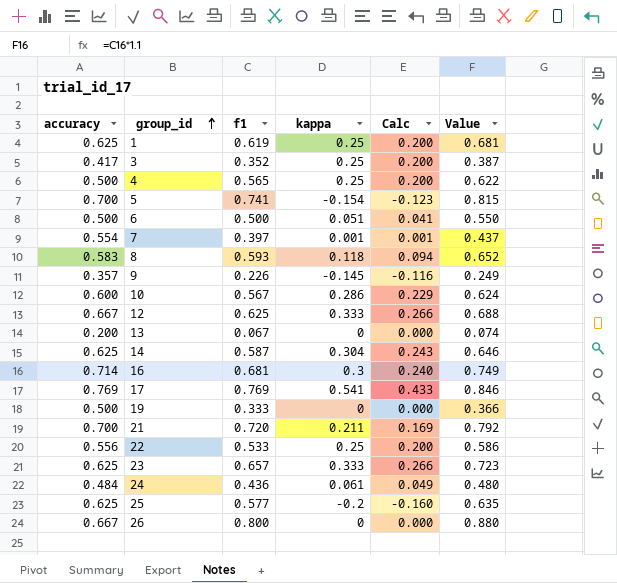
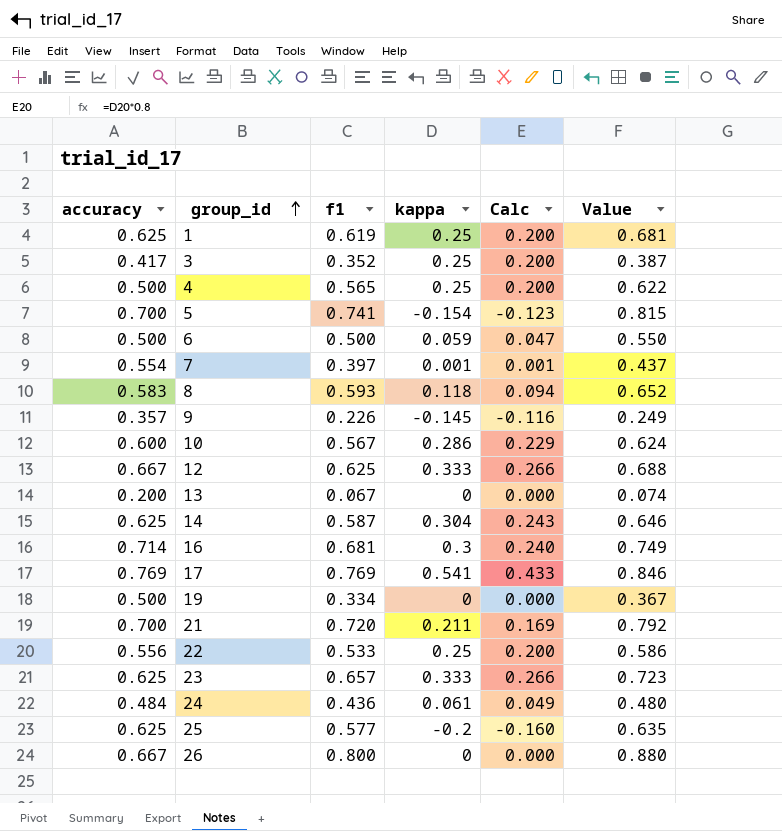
6 | kappa: 0.051 -> 0.059
6 | Calc: 0.041 -> 0.047
19 | f1: 0.333 -> 0.334
19 | Value: 0.366 -> 0.367

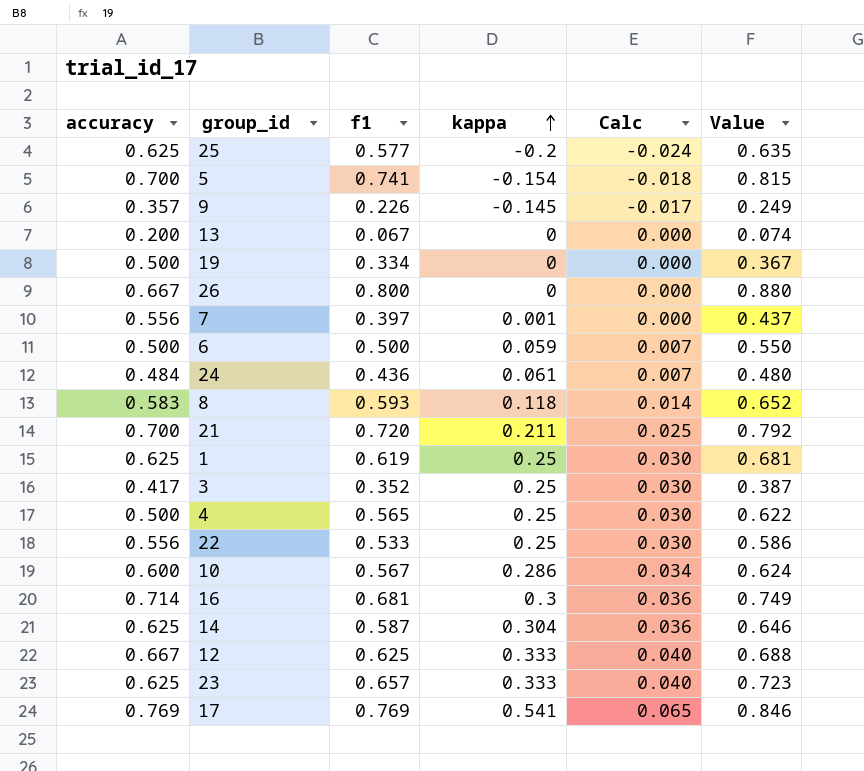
row order: group_id ascending -> kappa ascending
column Calc | formula: [kappa] * 0.8 -> [kappa] * 0.12
7 | accuracy: 0.554 -> 0.556

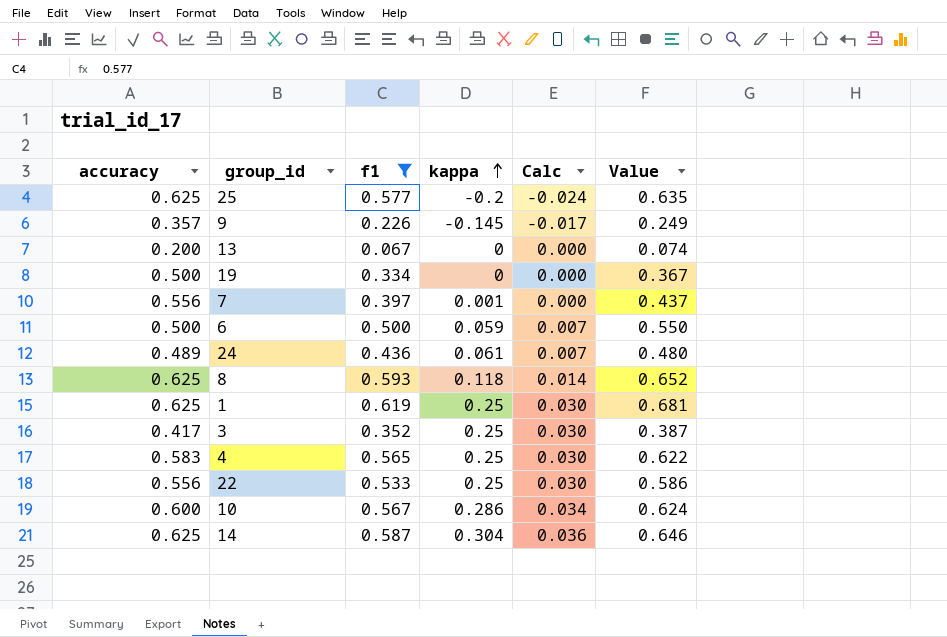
filter: none -> f1 <= 0.619
24 | accuracy: 0.484 -> 0.489
8 | accuracy: 0.583 -> 0.625
4 | accuracy: 0.500 -> 0.583

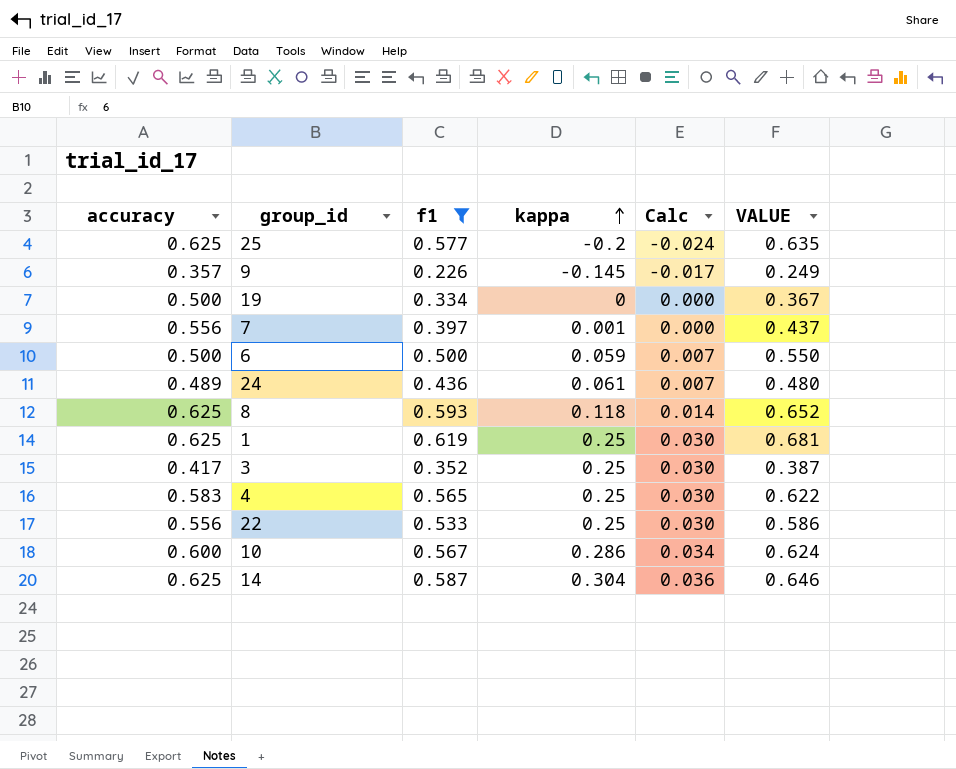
column name: Value -> VALUE
row 13: 0.200 | 0.067 | 0 | 0.000 | 0.074 -> none

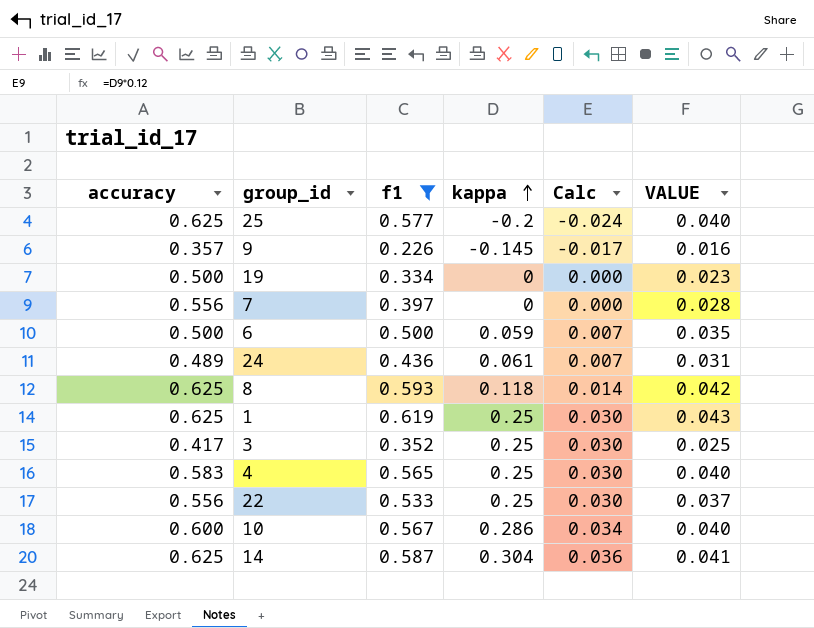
column VALUE | formula: [f1] * 1.1 -> [f1] * 0.07
7 | kappa: 0.001 -> 0

